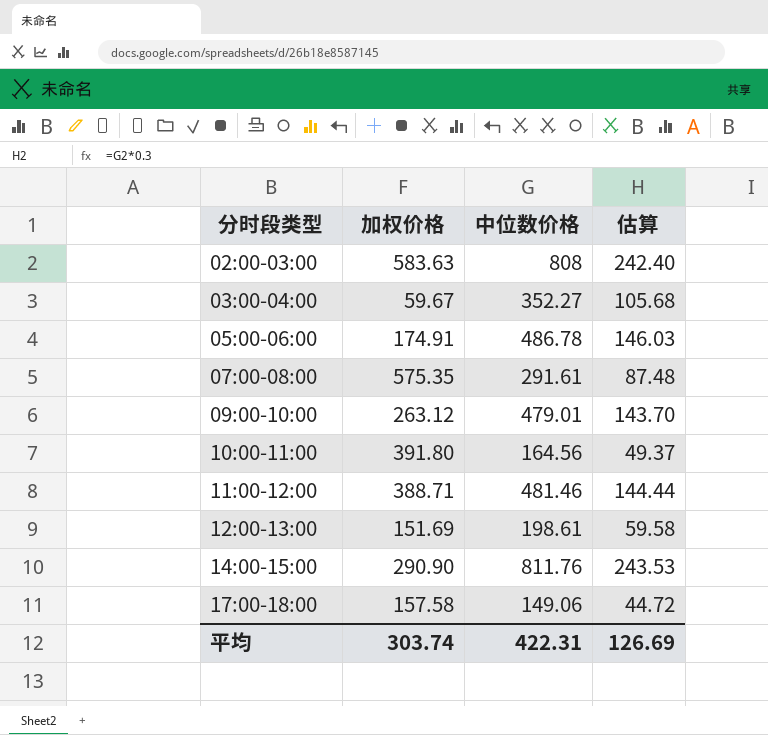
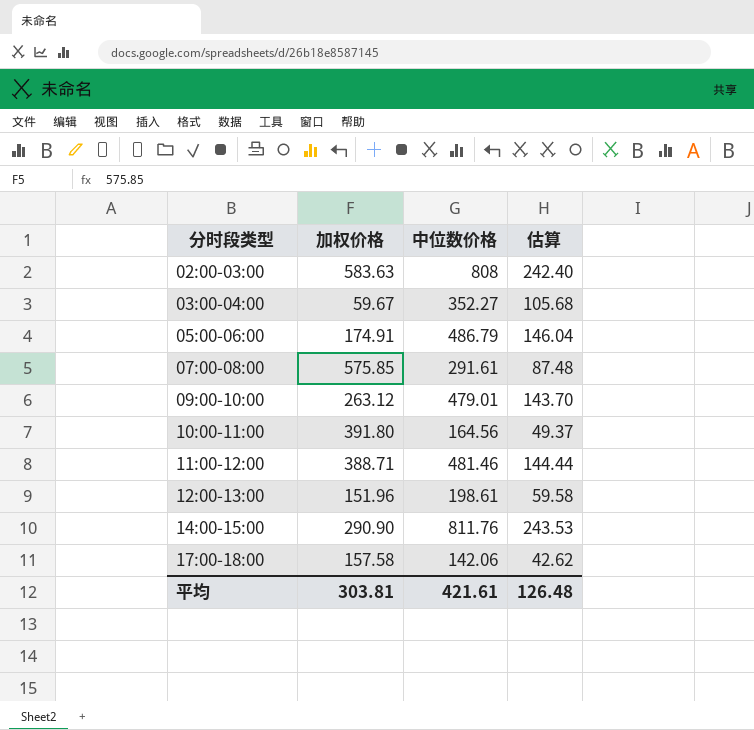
05:00-06:00 | 中位数价格: 486.78 -> 486.79
05:00-06:00 | 估算: 146.03 -> 146.04
07:00-08:00 | 加权价格: 575.35 -> 575.85
12:00-13:00 | 加权价格: 151.69 -> 151.96
17:00-18:00 | 中位数价格: 149.06 -> 142.06
17:00-18:00 | 估算: 44.72 -> 42.62
平均 | 加权价格: 303.74 -> 303.81
平均 | 中位数价格: 422.31 -> 421.61
平均 | 估算: 126.69 -> 126.48

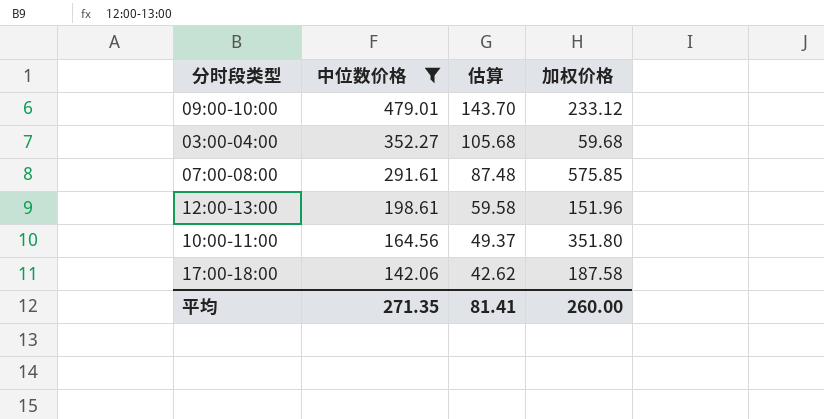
filter: none -> 中位数价格 <= 479.01
row order: 分时段类型 ascending -> 中位数价格 descending
column 加权价格 | position: 2 -> 4
09:00-10:00 | 加权价格: 263.12 -> 233.12
03:00-04:00 | 加权价格: 59.67 -> 59.68
10:00-11:00 | 加权价格: 391.80 -> 351.80
17:00-18:00 | 加权价格: 157.58 -> 187.58
平均 | 中位数价格: 421.61 -> 271.35
平均 | 估算: 126.48 -> 81.41
平均 | 加权价格: 303.81 -> 260.00

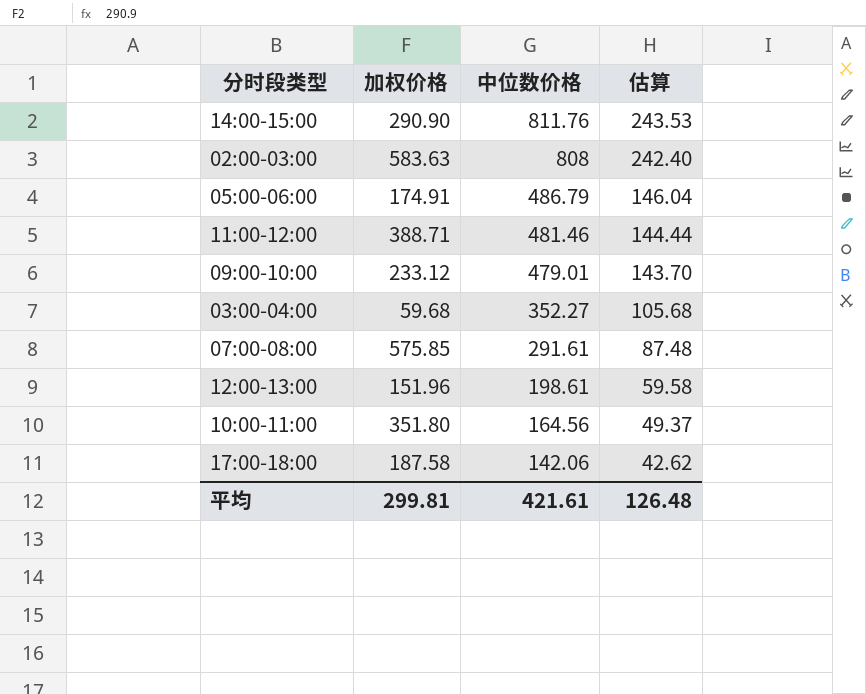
filter: 中位数价格 <= 479.01 -> none
column 加权价格 | position: 4 -> 2
平均 | 加权价格: 260.00 -> 299.81
平均 | 中位数价格: 271.35 -> 421.61
平均 | 估算: 81.41 -> 126.48

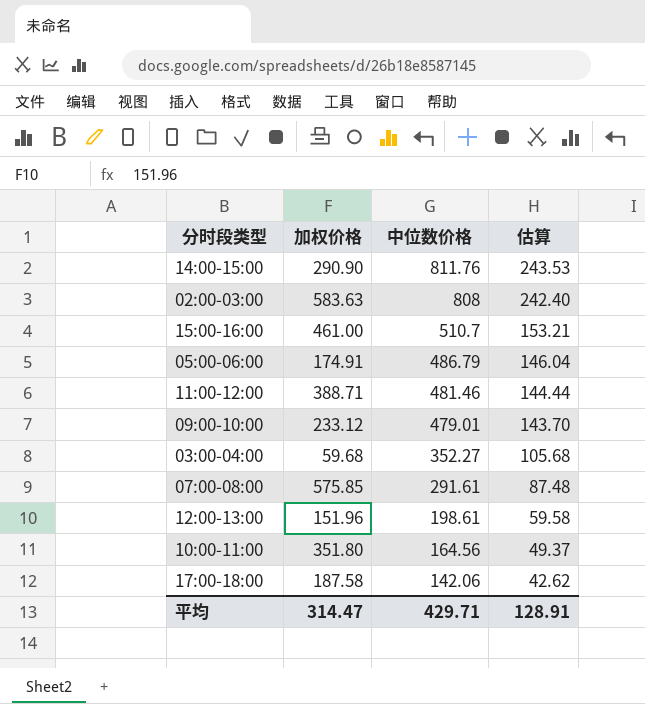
row 15:00-16:00: none -> 461.00 | 510.7 | 153.21
平均 | 加权价格: 299.81 -> 314.47
平均 | 中位数价格: 421.61 -> 429.71
平均 | 估算: 126.48 -> 128.91

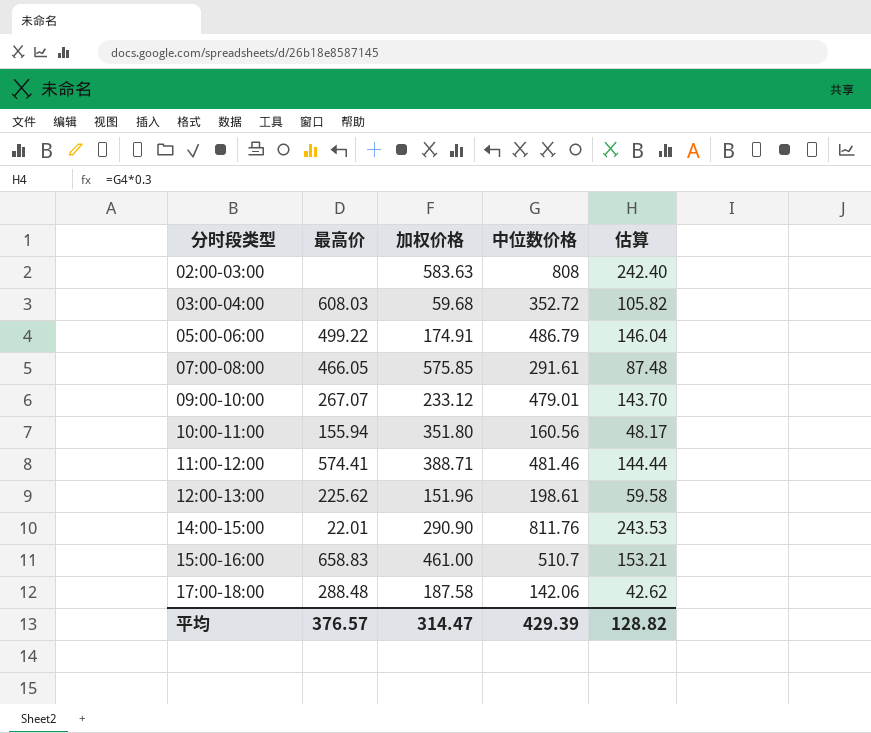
row order: 中位数价格 descending -> 分时段类型 ascending
column 最高价 | position: none -> 2
03:00-04:00 | 中位数价格: 352.27 -> 352.72
03:00-04:00 | 估算: 105.68 -> 105.82
10:00-11:00 | 中位数价格: 164.56 -> 160.56
10:00-11:00 | 估算: 49.37 -> 48.17
平均 | 中位数价格: 429.71 -> 429.39
平均 | 估算: 128.91 -> 128.82

